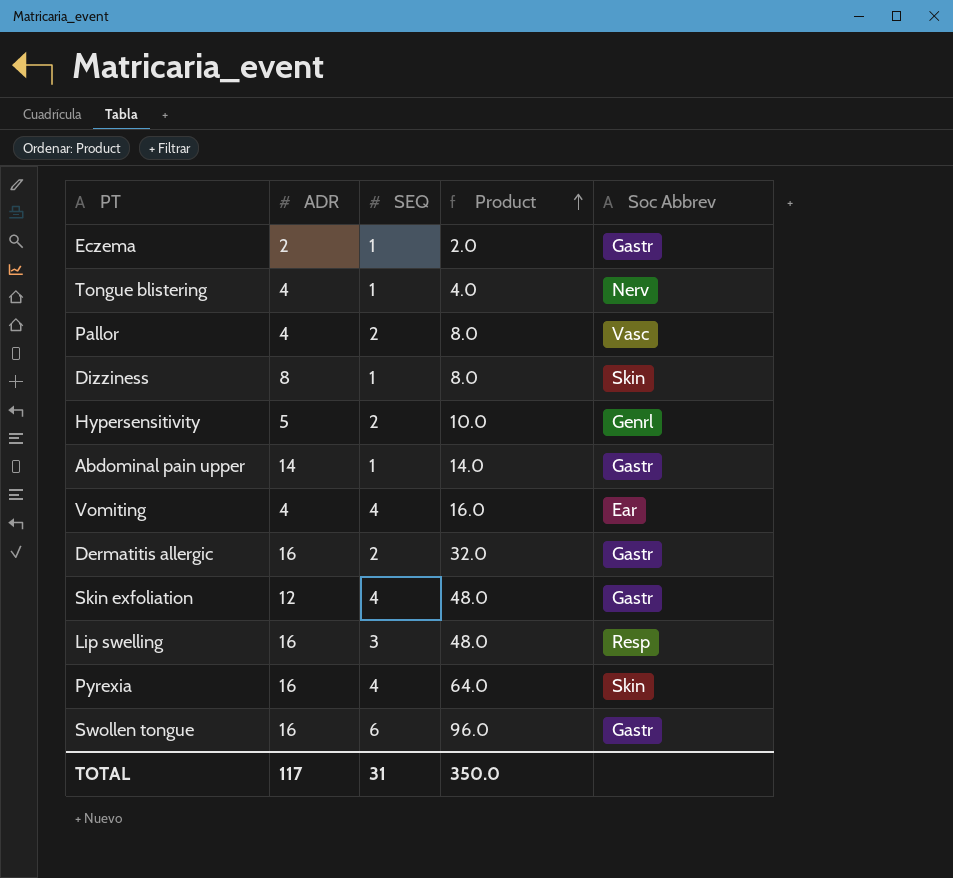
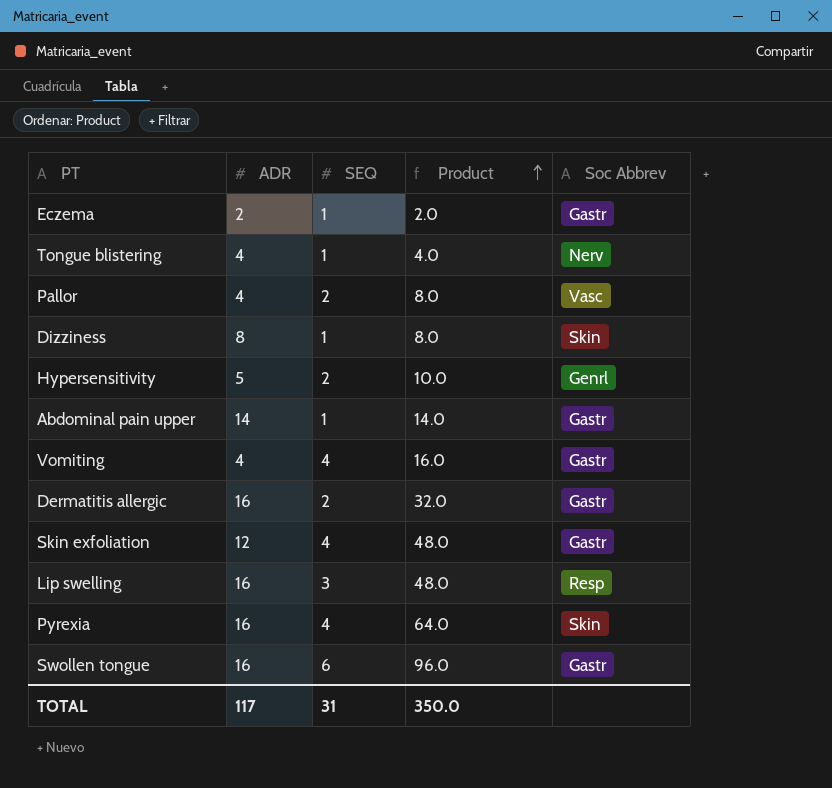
Vomiting | Soc Abbrev: Ear -> Gastr

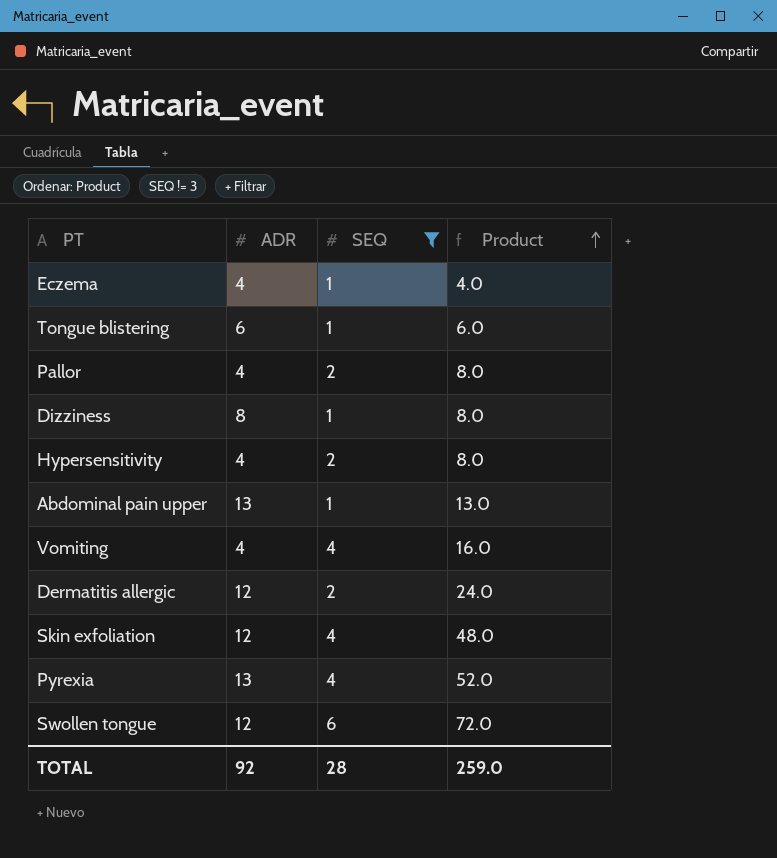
filter: none -> SEQ != 3
column Soc Abbrev | position: 5 -> none
Eczema | ADR: 2 -> 4
Eczema | Product: 2.0 -> 4.0
Tongue blistering | ADR: 4 -> 6
Tongue blistering | Product: 4.0 -> 6.0
Hypersensitivity | ADR: 5 -> 4
Hypersensitivity | Product: 10.0 -> 8.0
Abdominal pain upper | ADR: 14 -> 13
Abdominal pain upper | Product: 14.0 -> 13.0
Dermatitis allergic | ADR: 16 -> 12
Dermatitis allergic | Product: 32.0 -> 24.0
Pyrexia | ADR: 16 -> 13
Pyrexia | Product: 64.0 -> 52.0
Swollen tongue | ADR: 16 -> 12
Swollen tongue | Product: 96.0 -> 72.0
TOTAL | ADR: 117 -> 92
TOTAL | SEQ: 31 -> 28
TOTAL | Product: 350.0 -> 259.0

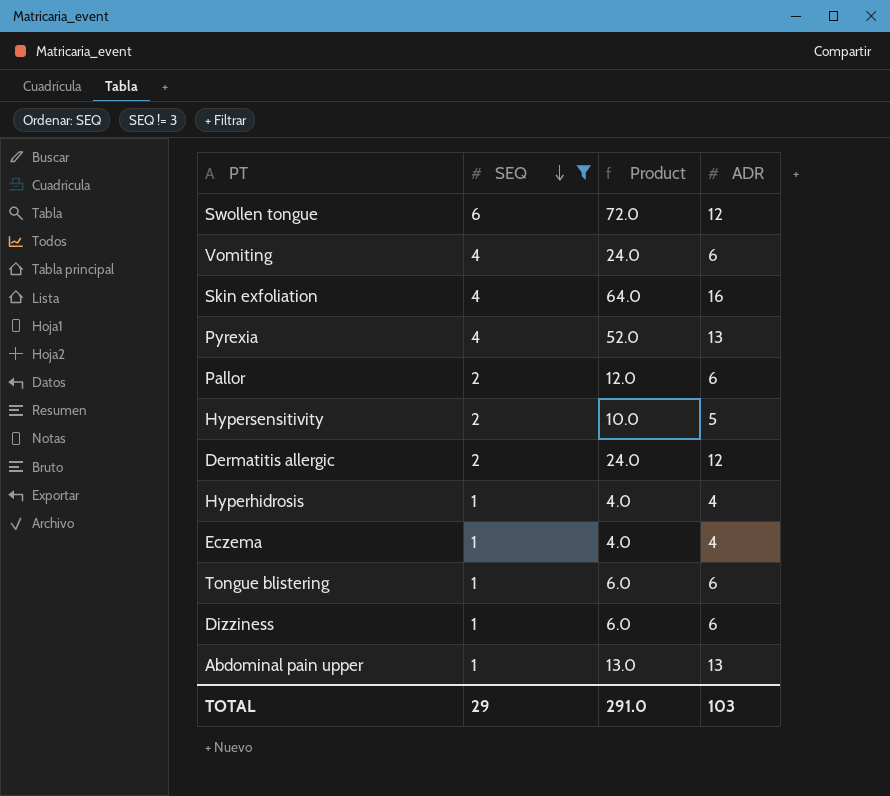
row order: Product ascending -> SEQ descending
column ADR | position: 2 -> 4
Vomiting | Product: 16.0 -> 24.0
Vomiting | ADR: 4 -> 6
Skin exfoliation | Product: 48.0 -> 64.0
Skin exfoliation | ADR: 12 -> 16
Pallor | Product: 8.0 -> 12.0
Pallor | ADR: 4 -> 6
Hypersensitivity | Product: 8.0 -> 10.0
Hypersensitivity | ADR: 4 -> 5
row Hyperhidrosis: none -> 1 | 4.0 | 4
Dizziness | Product: 8.0 -> 6.0
Dizziness | ADR: 8 -> 6
TOTAL | SEQ: 28 -> 29
TOTAL | Product: 259.0 -> 291.0
TOTAL | ADR: 92 -> 103

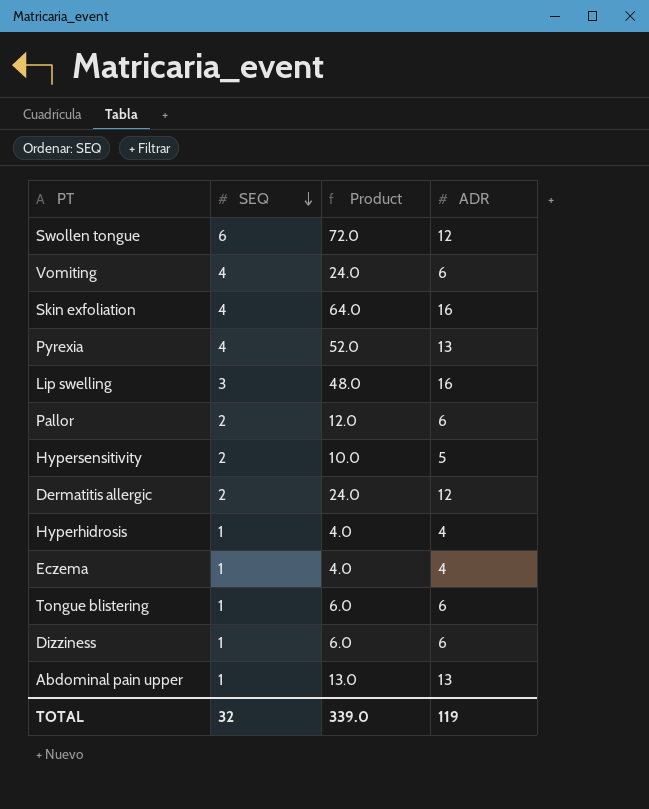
filter: SEQ != 3 -> none
TOTAL | SEQ: 29 -> 32
TOTAL | Product: 291.0 -> 339.0
TOTAL | ADR: 103 -> 119

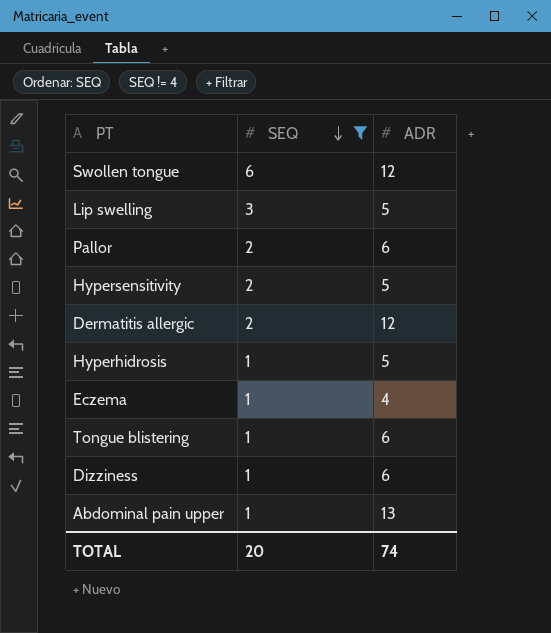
filter: none -> SEQ != 4
column Product | formula: [SEQ] * [ADR] -> none
Lip swelling | ADR: 16 -> 5
Hyperhidrosis | ADR: 4 -> 5
TOTAL | SEQ: 32 -> 20
TOTAL | ADR: 119 -> 74

